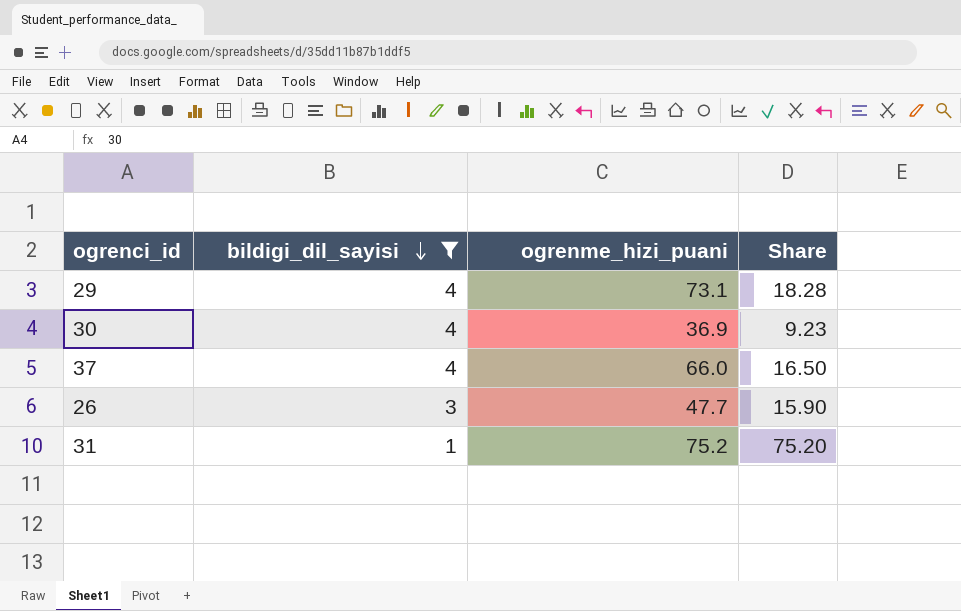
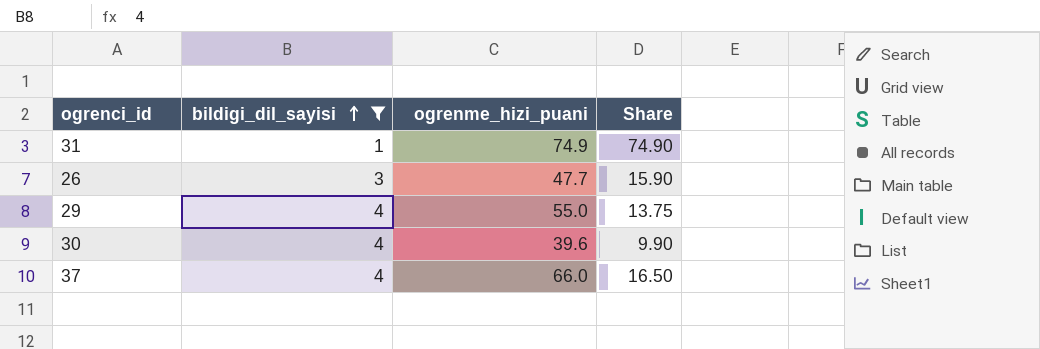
row order: bildigi_dil_sayisi descending -> bildigi_dil_sayisi ascending
31 | ogrenme_hizi_puani: 75.2 -> 74.9
31 | Share: 75.20 -> 74.90
29 | ogrenme_hizi_puani: 73.1 -> 55.0
29 | Share: 18.28 -> 13.75
30 | ogrenme_hizi_puani: 36.9 -> 39.6
30 | Share: 9.23 -> 9.90

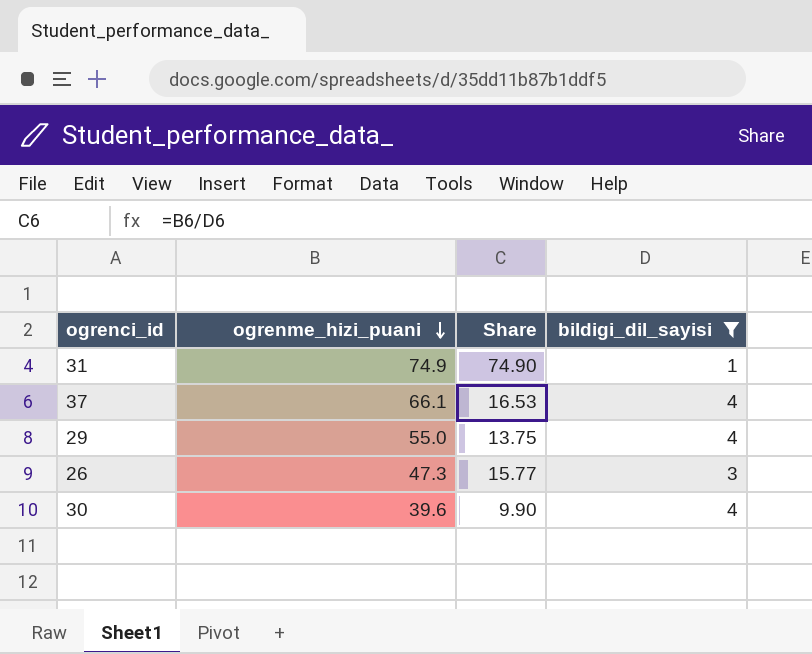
row order: bildigi_dil_sayisi ascending -> ogrenme_hizi_puani descending
column bildigi_dil_sayisi | position: 2 -> 4
37 | ogrenme_hizi_puani: 66.0 -> 66.1
37 | Share: 16.50 -> 16.53
26 | ogrenme_hizi_puani: 47.7 -> 47.3
26 | Share: 15.90 -> 15.77

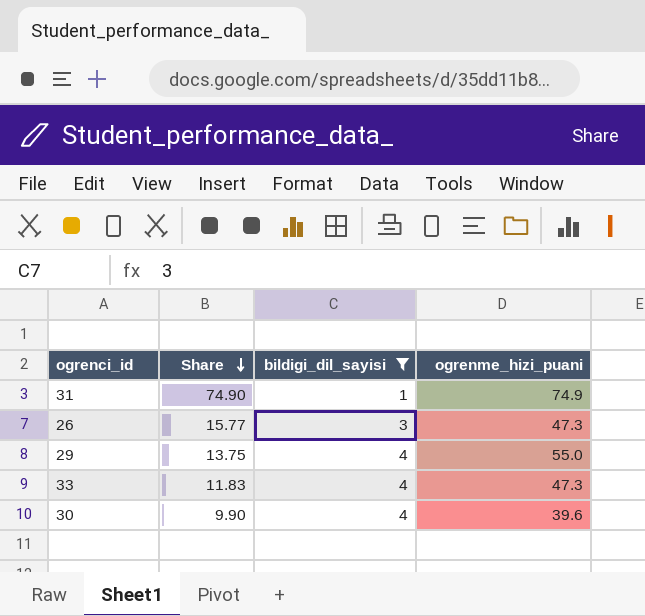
row order: ogrenme_hizi_puani descending -> Share descending
column ogrenme_hizi_puani | position: 2 -> 4
row 37: 66.1 | 16.53 | 4 -> none
row 33: none -> 11.83 | 4 | 47.3

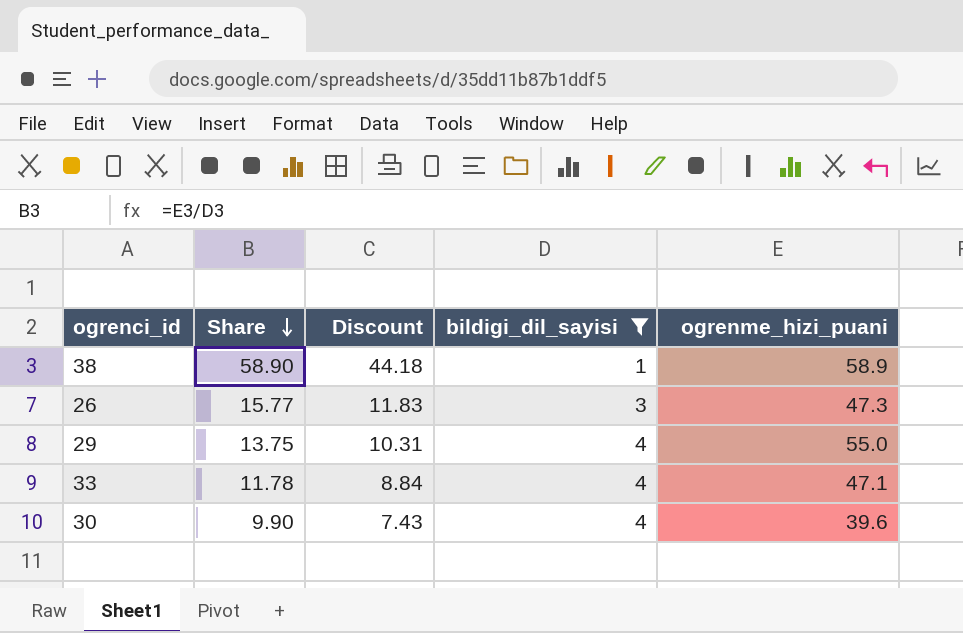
column Discount | formula: none -> [Share] * 0.75
row 31: 74.90 | 1 | 74.9 -> none
row 38: none -> 58.90 | 44.18 | 1 | 58.9
33 | Share: 11.83 -> 11.78
33 | ogrenme_hizi_puani: 47.3 -> 47.1

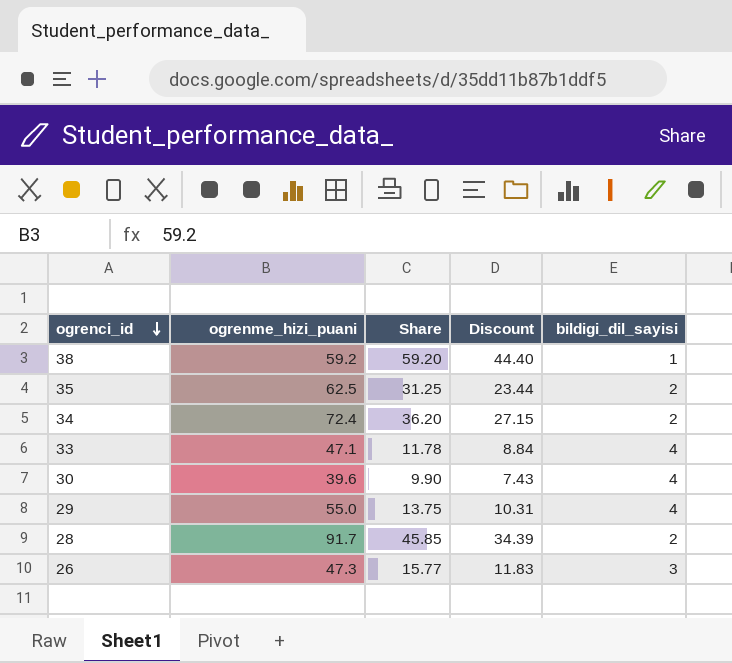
filter: bildigi_dil_sayisi != 2 -> none
row order: Share descending -> ogrenci_id descending
column ogrenme_hizi_puani | position: 5 -> 2
38 | ogrenme_hizi_puani: 58.9 -> 59.2
38 | Share: 58.90 -> 59.20
38 | Discount: 44.18 -> 44.40

